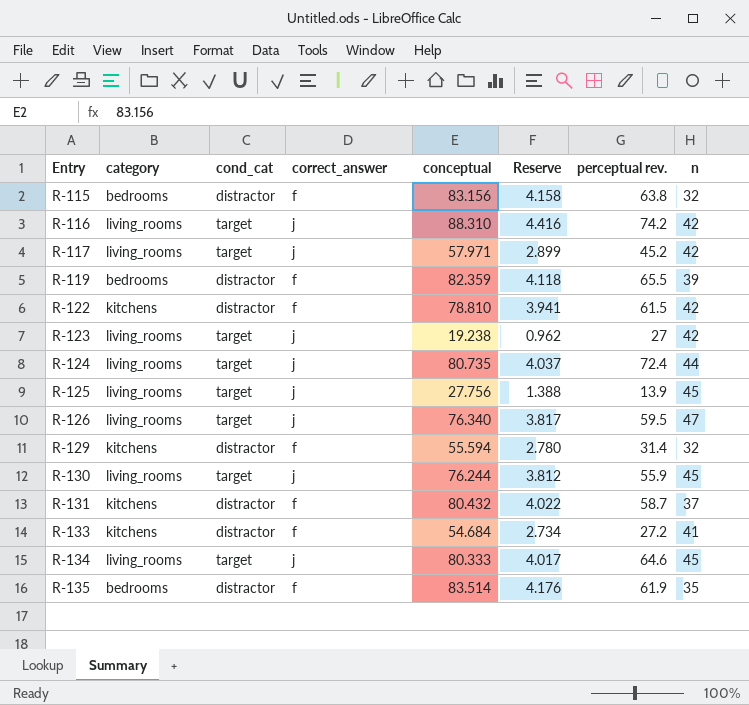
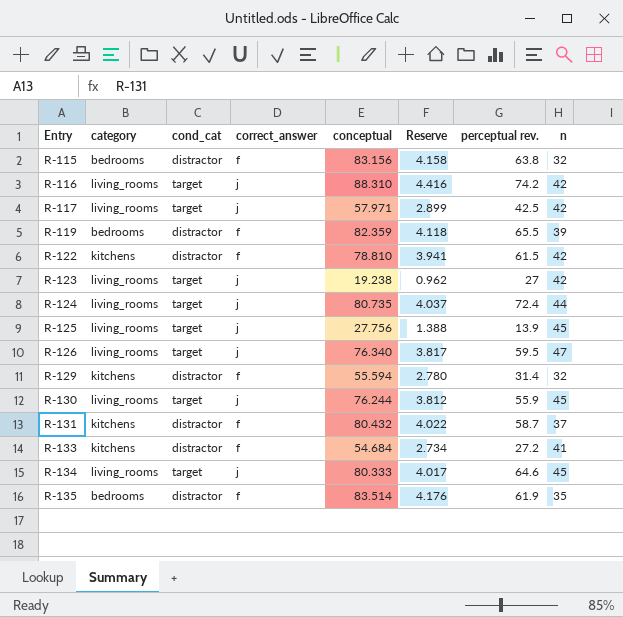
R-117 | perceptual rev.: 45.2 -> 42.5

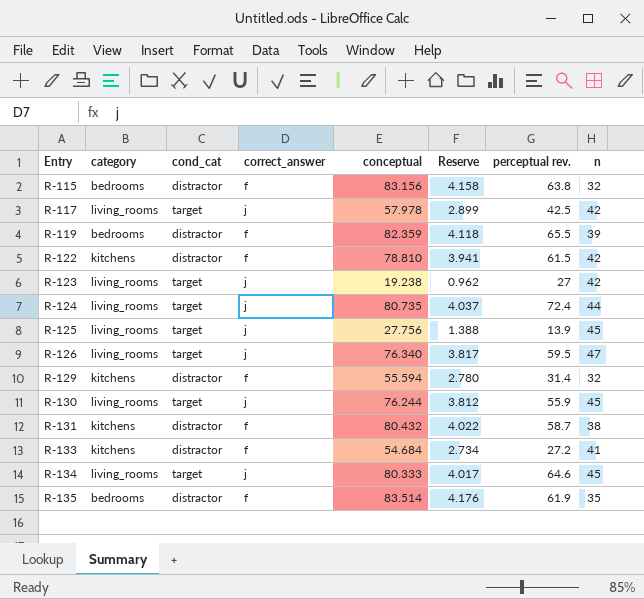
row R-116: living_rooms | target | j | 88.310 | 4.416 | 74.2 | 42 -> none
R-117 | conceptual: 57.971 -> 57.978
R-131 | n: 37 -> 38

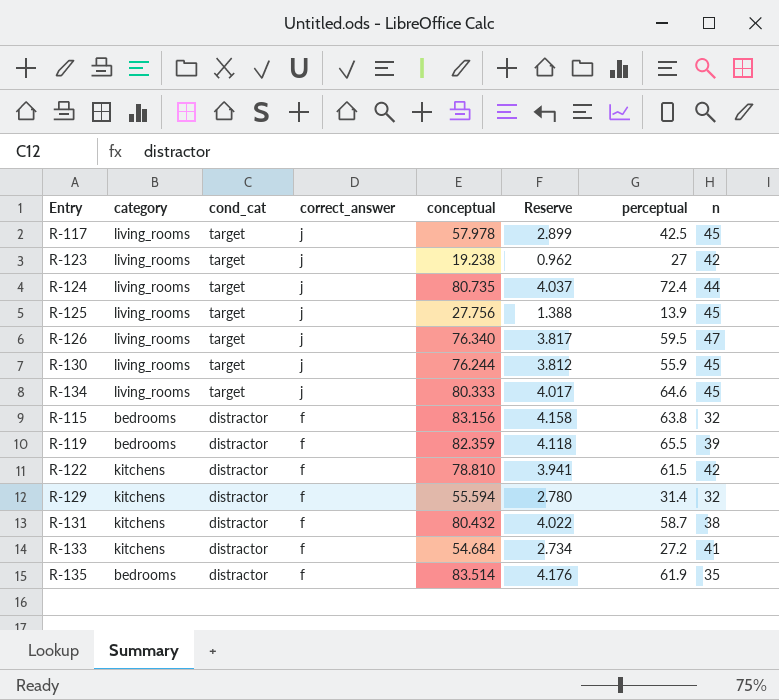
row order: Entry ascending -> cond_cat descending
column name: perceptual rev. -> perceptual
R-117 | n: 42 -> 45

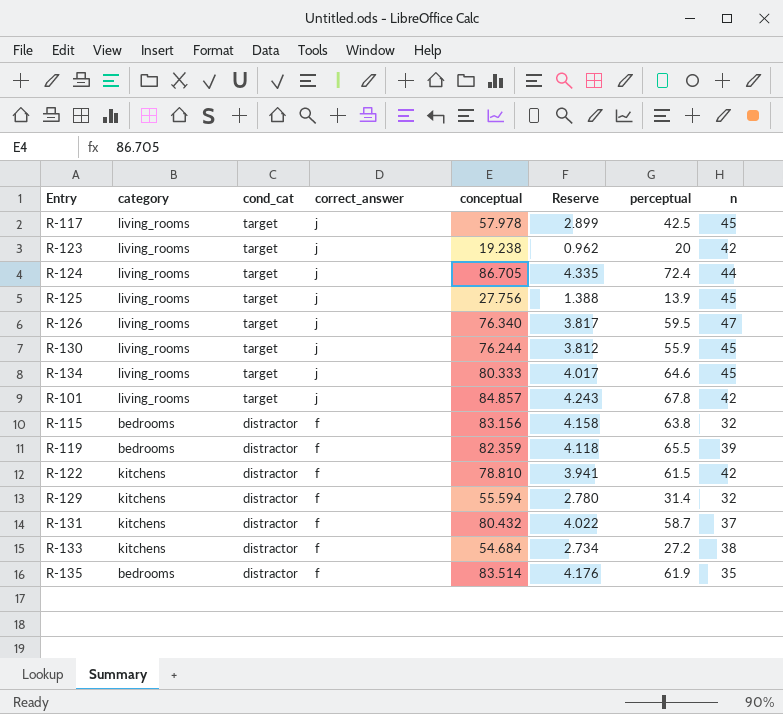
R-123 | perceptual: 27 -> 20
R-124 | conceptual: 80.735 -> 86.705
R-124 | Reserve: 4.037 -> 4.335
row R-101: none -> living_rooms | target | j | 84.857 | 4.243 | 67.8 | 42
R-131 | n: 38 -> 37
R-133 | n: 41 -> 38

